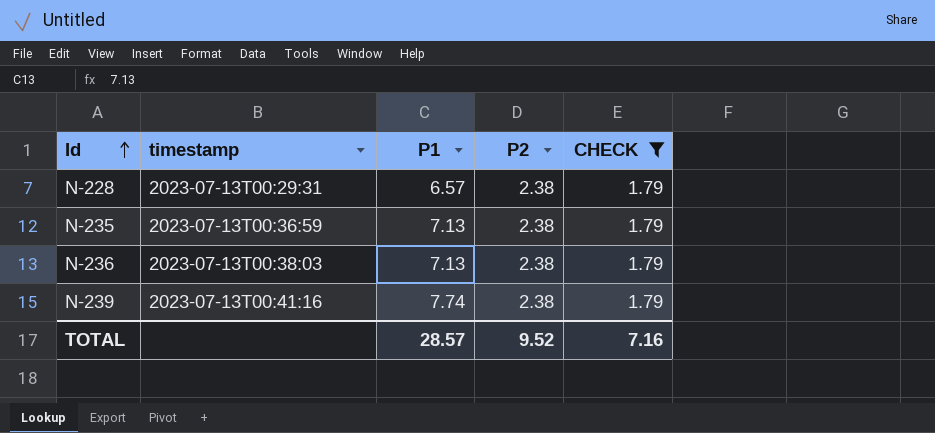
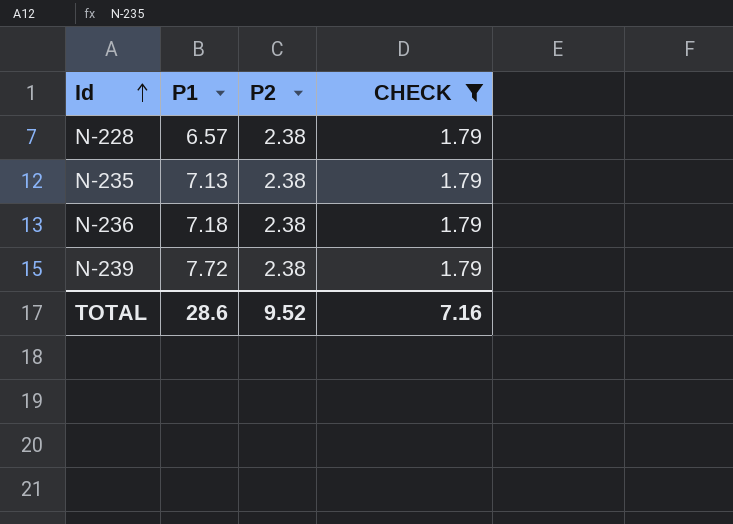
column timestamp | position: 2 -> none
N-236 | P1: 7.13 -> 7.18
N-239 | P1: 7.74 -> 7.72
TOTAL | P1: 28.57 -> 28.6

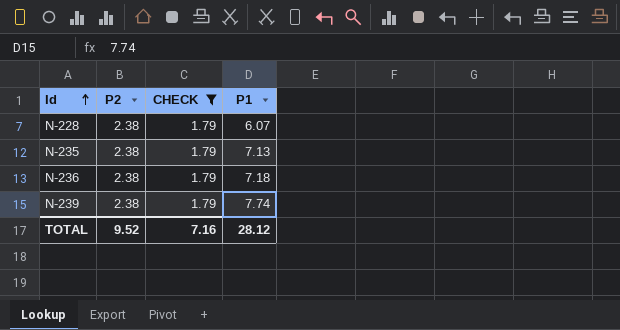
column P1 | position: 2 -> 4
N-228 | P1: 6.57 -> 6.07
N-239 | P1: 7.72 -> 7.74
TOTAL | P1: 28.6 -> 28.12

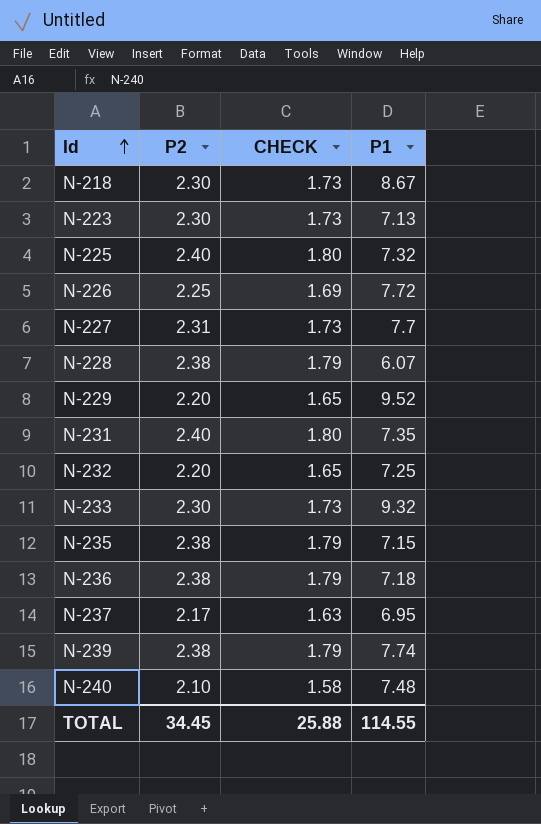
filter: CHECK = 1.79 -> none
N-235 | P1: 7.13 -> 7.15
TOTAL | P2: 9.52 -> 34.45
TOTAL | CHECK: 7.16 -> 25.88
TOTAL | P1: 28.12 -> 114.55

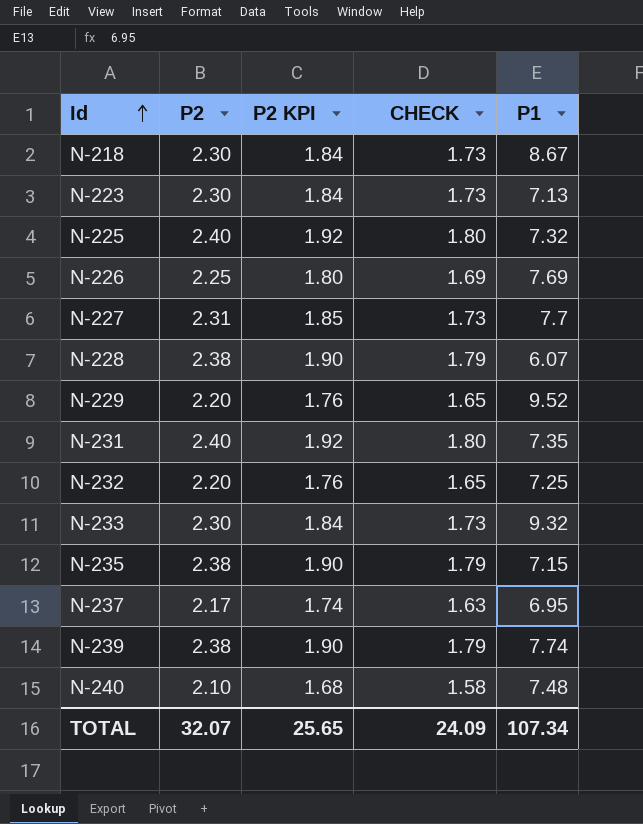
column P2 KPI | formula: none -> [P2] * 0.8
row N-236: 2.38 | 1.79 | 7.18 -> none
N-226 | P1: 7.72 -> 7.69
TOTAL | P2: 34.45 -> 32.07
TOTAL | CHECK: 25.88 -> 24.09
TOTAL | P1: 114.55 -> 107.34

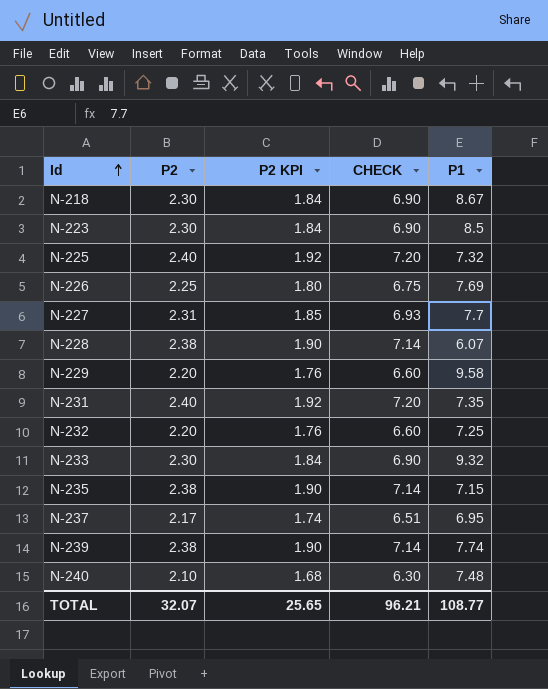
column CHECK | formula: [P2] * 0.75 -> [P2] * 3
N-223 | P1: 7.13 -> 8.5
N-229 | P1: 9.52 -> 9.58
TOTAL | CHECK: 24.09 -> 96.21
TOTAL | P1: 107.34 -> 108.77

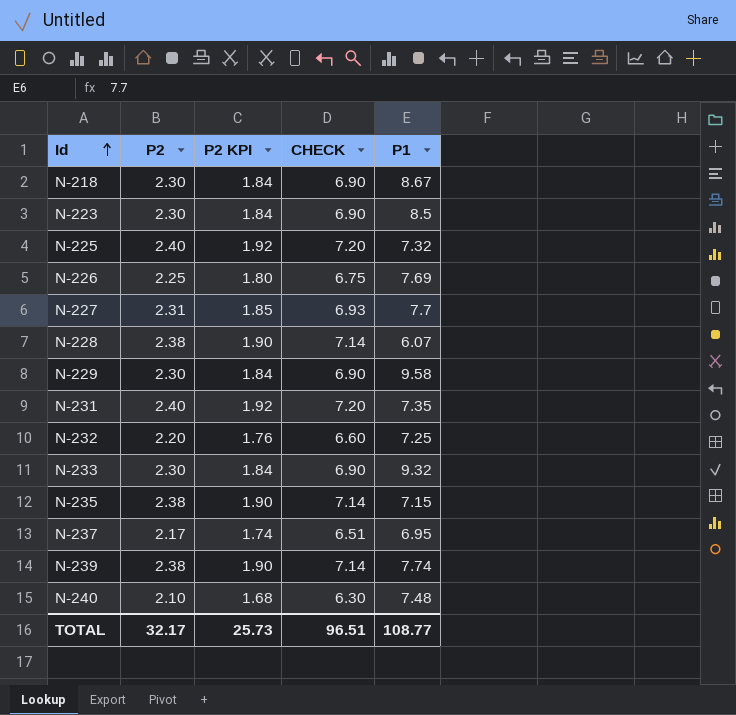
N-229 | P2: 2.20 -> 2.30
N-229 | P2 KPI: 1.76 -> 1.84
N-229 | CHECK: 6.60 -> 6.90
TOTAL | P2: 32.07 -> 32.17
TOTAL | P2 KPI: 25.65 -> 25.73
TOTAL | CHECK: 96.21 -> 96.51

